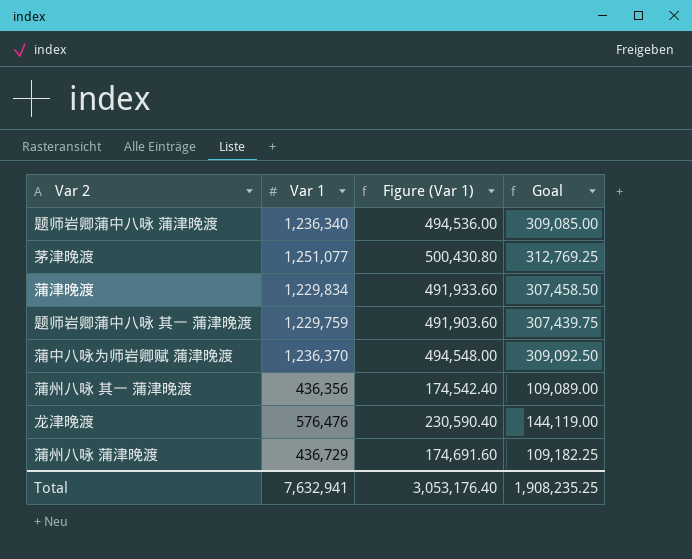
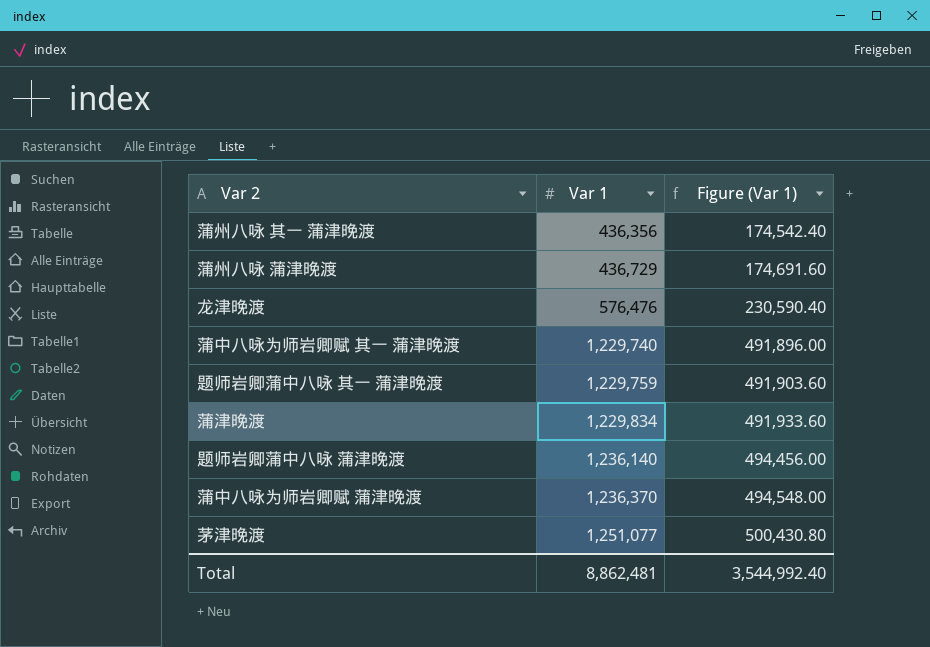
row order: none -> Var 1 ascending
column Goal | formula: [Var 1] * 0.25 -> none
row 蒲中八咏为师岩卿赋 其一 蒲津晚渡: none -> 1,229,740 | 491,896.00
题师岩卿蒲中八咏 蒲津晚渡 | Var 1: 1,236,340 -> 1,236,140
题师岩卿蒲中八咏 蒲津晚渡 | Figure (Var 1): 494,536.00 -> 494,456.00
Total | Var 1: 7,632,941 -> 8,862,481
Total | Figure (Var 1): 3,053,176.40 -> 3,544,992.40

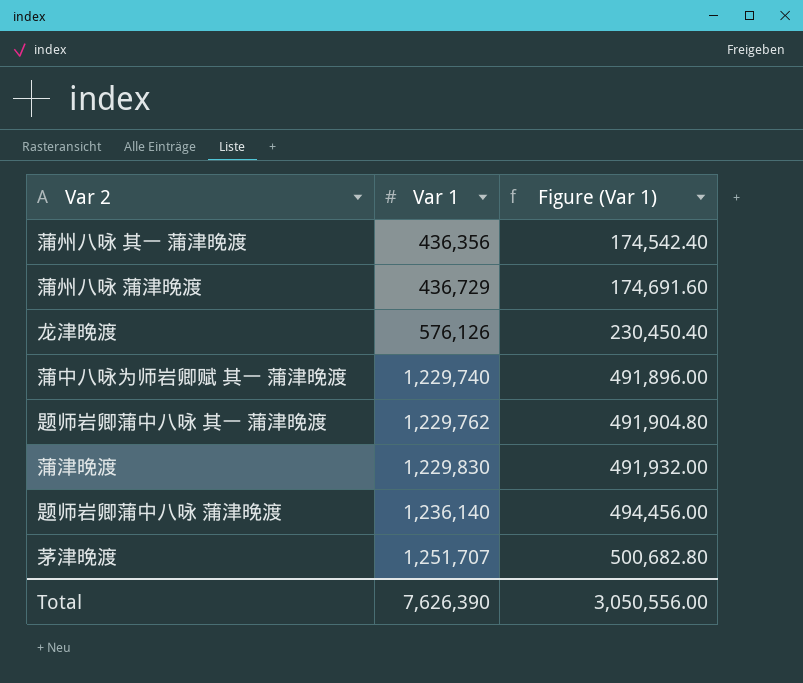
row 蒲中八咏为师岩卿赋 蒲津晚渡: 1,236,370 | 494,548.00 -> none
龙津晚渡 | Var 1: 576,476 -> 576,126
龙津晚渡 | Figure (Var 1): 230,590.40 -> 230,450.40
题师岩卿蒲中八咏 其一 蒲津晚渡 | Var 1: 1,229,759 -> 1,229,762
题师岩卿蒲中八咏 其一 蒲津晚渡 | Figure (Var 1): 491,903.60 -> 491,904.80
蒲津晚渡 | Var 1: 1,229,834 -> 1,229,830
蒲津晚渡 | Figure (Var 1): 491,933.60 -> 491,932.00
茅津晚渡 | Var 1: 1,251,077 -> 1,251,707
茅津晚渡 | Figure (Var 1): 500,430.80 -> 500,682.80
Total | Var 1: 8,862,481 -> 7,626,390
Total | Figure (Var 1): 3,544,992.40 -> 3,050,556.00

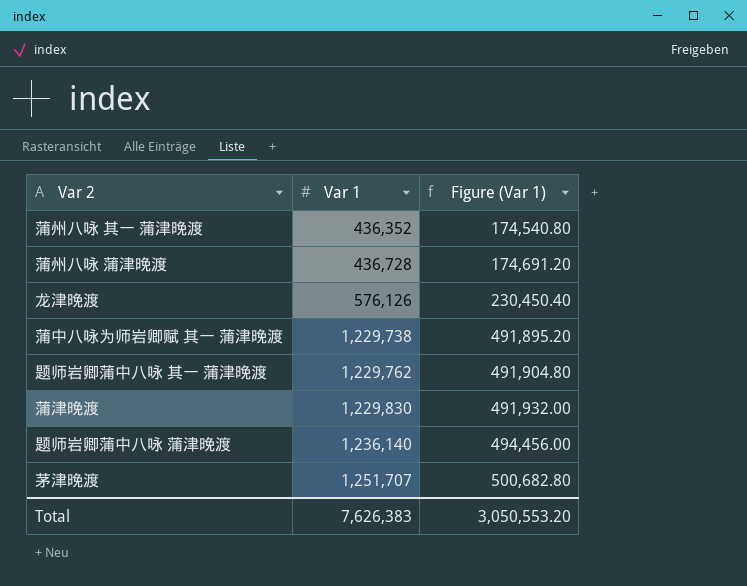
蒲州八咏 其一 蒲津晚渡 | Var 1: 436,356 -> 436,352
蒲州八咏 其一 蒲津晚渡 | Figure (Var 1): 174,542.40 -> 174,540.80
蒲州八咏 蒲津晚渡 | Var 1: 436,729 -> 436,728
蒲州八咏 蒲津晚渡 | Figure (Var 1): 174,691.60 -> 174,691.20
蒲中八咏为师岩卿赋 其一 蒲津晚渡 | Var 1: 1,229,740 -> 1,229,738
蒲中八咏为师岩卿赋 其一 蒲津晚渡 | Figure (Var 1): 491,896.00 -> 491,895.20
Total | Var 1: 7,626,390 -> 7,626,383
Total | Figure (Var 1): 3,050,556.00 -> 3,050,553.20

